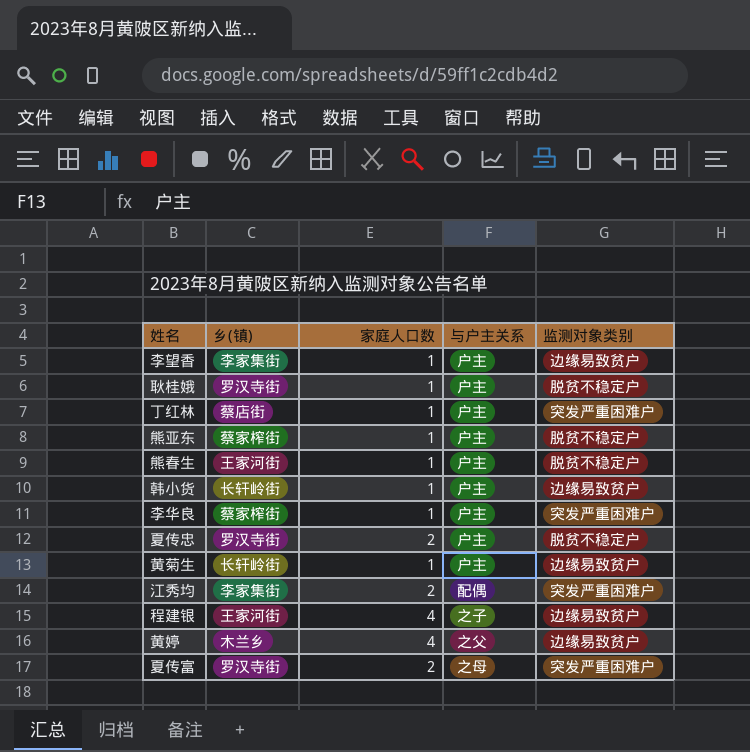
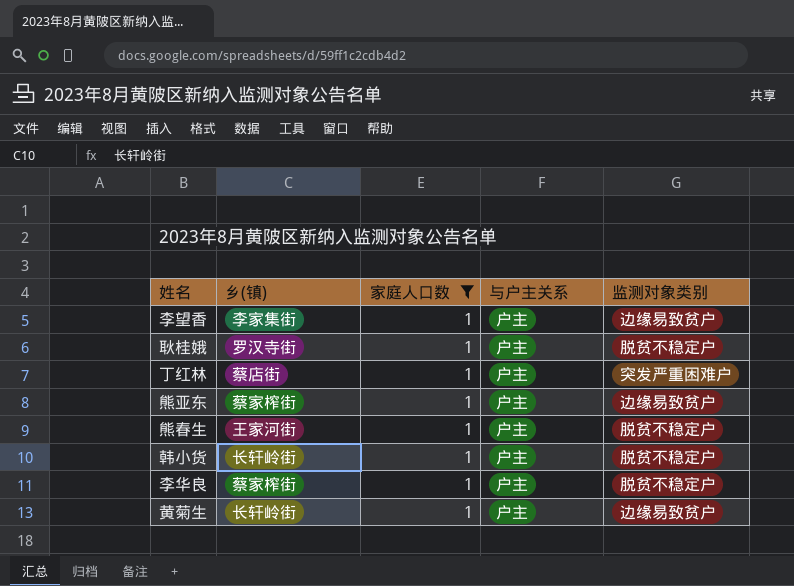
filter: none -> 家庭人口数 = 1
熊亚东 | 监测对象类别: 脱贫不稳定户 -> 边缘易致贫户
韩小货 | 监测对象类别: 边缘易致贫户 -> 脱贫不稳定户
李华良 | 监测对象类别: 突发严重困难户 -> 脱贫不稳定户

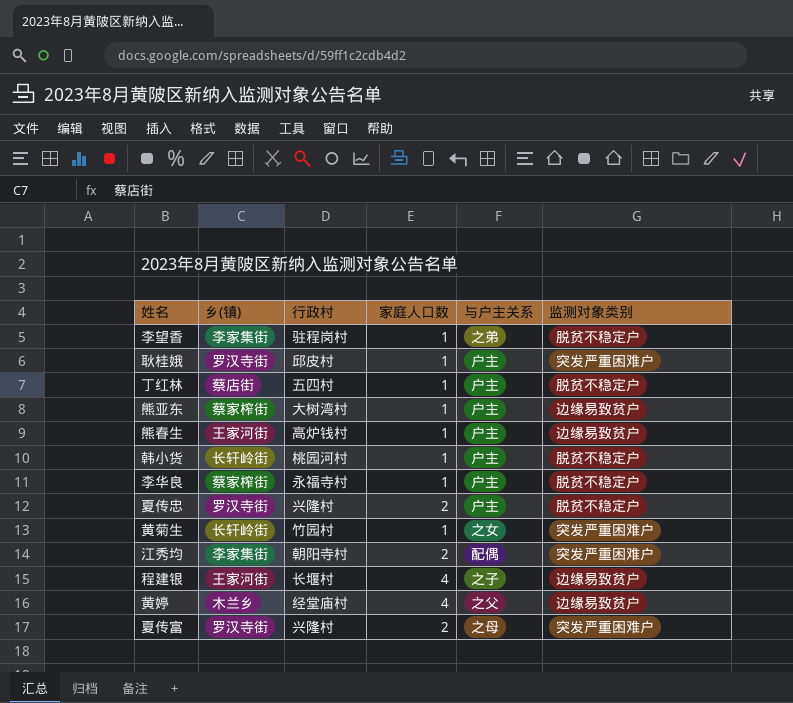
filter: 家庭人口数 = 1 -> none
column 行政村 | position: none -> 3
李望香 | 与户主关系: 户主 -> 之弟
李望香 | 监测对象类别: 边缘易致贫户 -> 脱贫不稳定户
耿桂娥 | 监测对象类别: 脱贫不稳定户 -> 突发严重困难户
丁红林 | 监测对象类别: 突发严重困难户 -> 脱贫不稳定户
熊春生 | 监测对象类别: 脱贫不稳定户 -> 边缘易致贫户
黄菊生 | 与户主关系: 户主 -> 之女
黄菊生 | 监测对象类别: 边缘易致贫户 -> 突发严重困难户

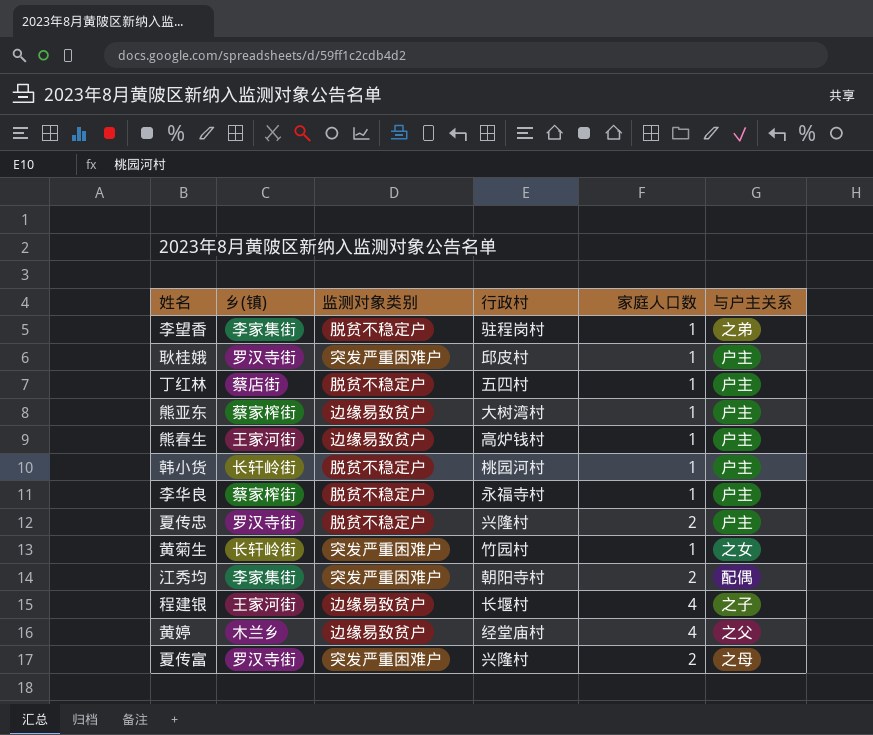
column 监测对象类别 | position: 6 -> 3

